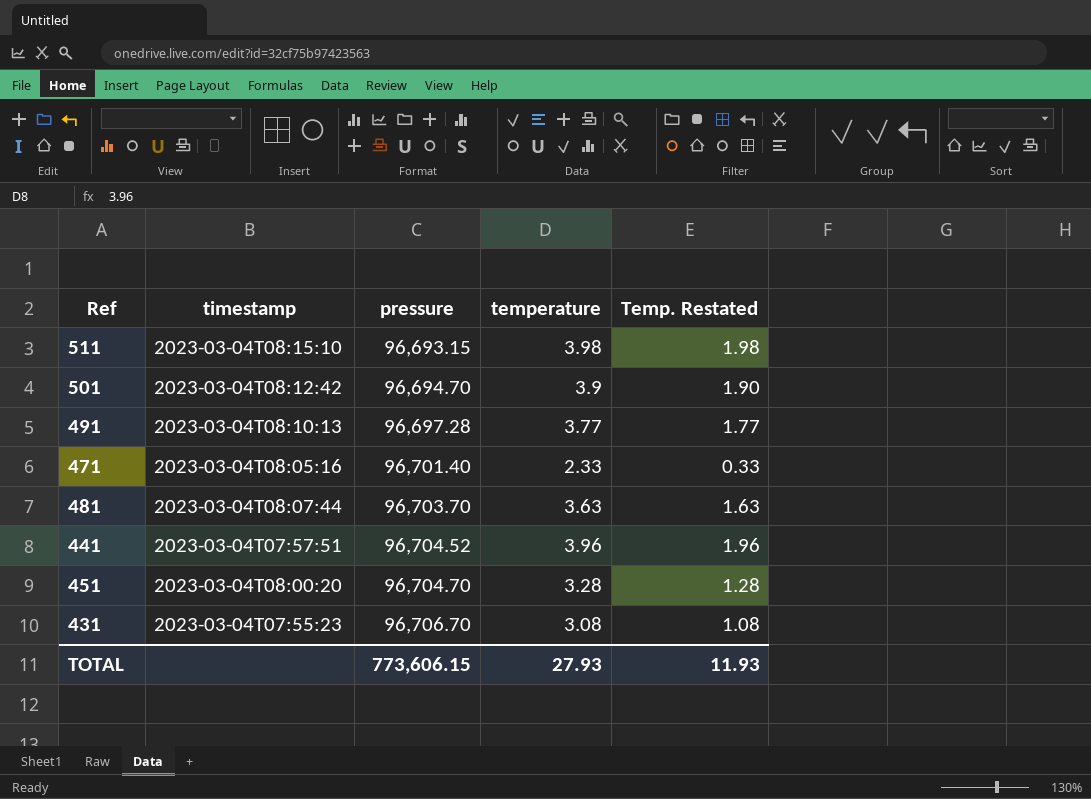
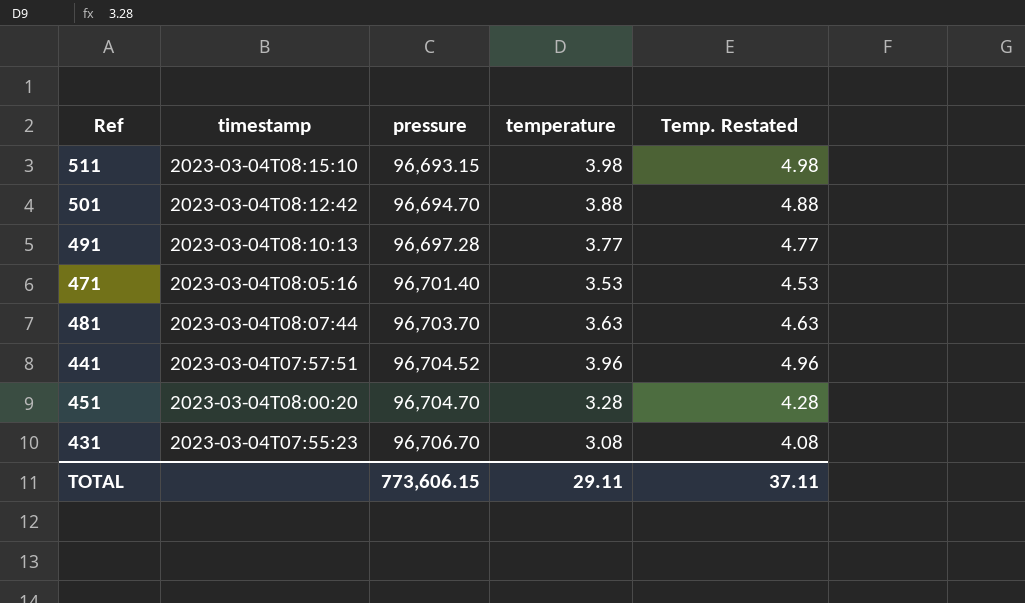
column Temp. Restated | formula: [temperature] - 2 -> [temperature] + 1
501 | temperature: 3.9 -> 3.88
471 | temperature: 2.33 -> 3.53
TOTAL | temperature: 27.93 -> 29.11
TOTAL | Temp. Restated: 11.93 -> 37.11

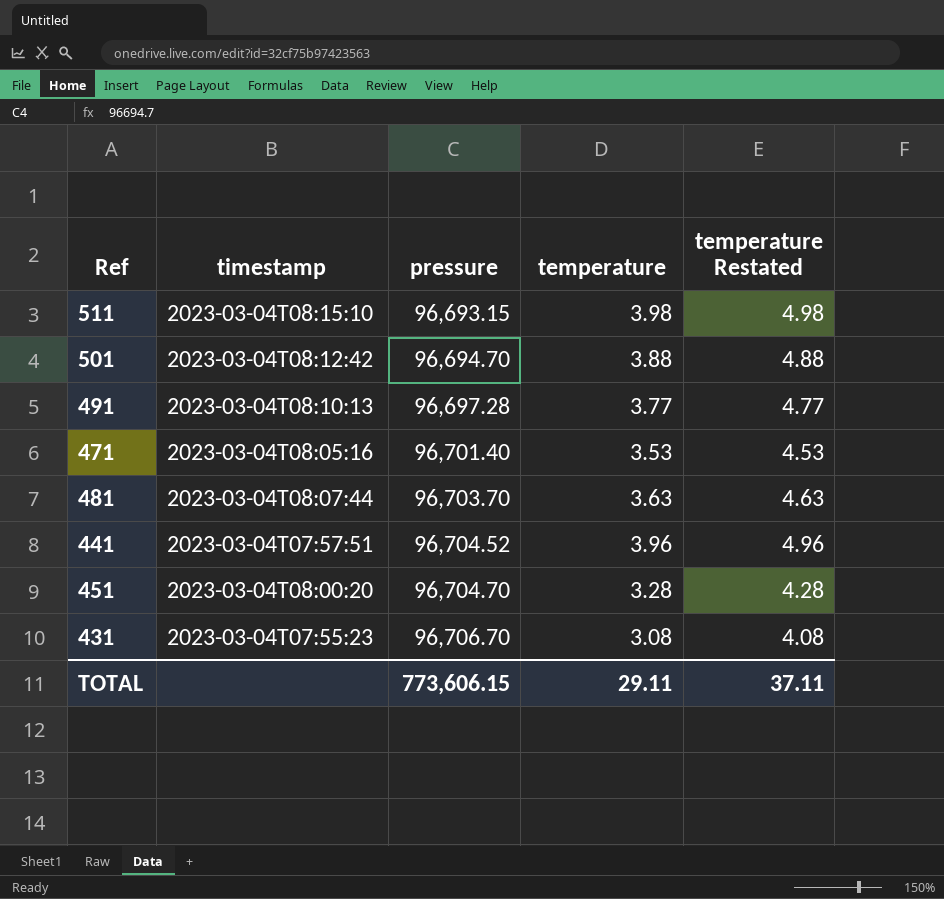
column name: Temp. Restated -> temperature Restated

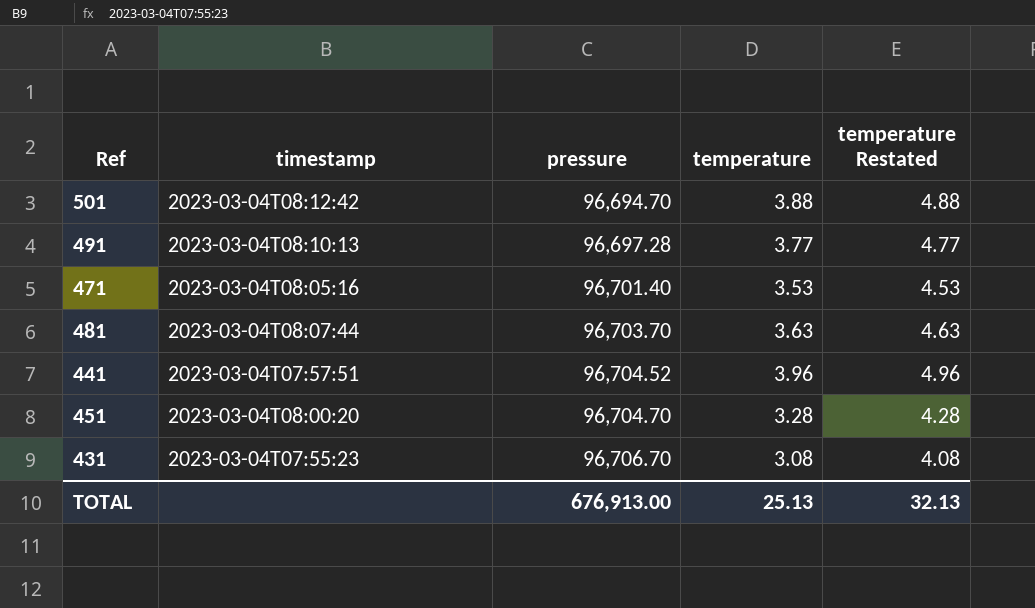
row 511: 2023-03-04T08:15:10 | 96,693.15 | 3.98 | 4.98 -> none
TOTAL | pressure: 773,606.15 -> 676,913.00
TOTAL | temperature: 29.11 -> 25.13
TOTAL | temperature Restated: 37.11 -> 32.13

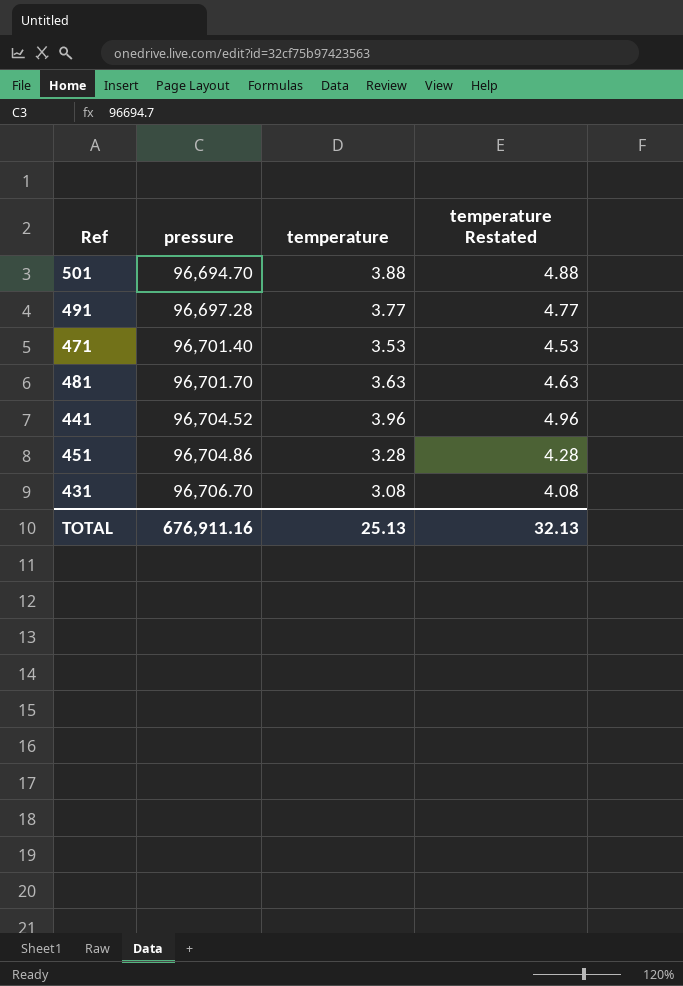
column timestamp | position: 2 -> none
481 | pressure: 96,703.70 -> 96,701.70
451 | pressure: 96,704.70 -> 96,704.86
TOTAL | pressure: 676,913.00 -> 676,911.16

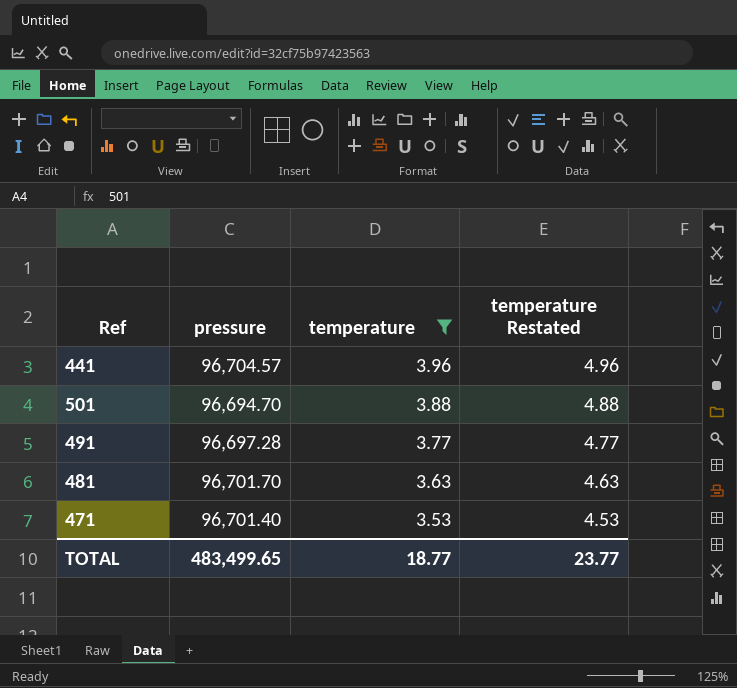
filter: none -> temperature >= 3.53
row order: pressure ascending -> temperature descending
441 | pressure: 96,704.52 -> 96,704.57
TOTAL | pressure: 676,911.16 -> 483,499.65
TOTAL | temperature: 25.13 -> 18.77
TOTAL | temperature Restated: 32.13 -> 23.77

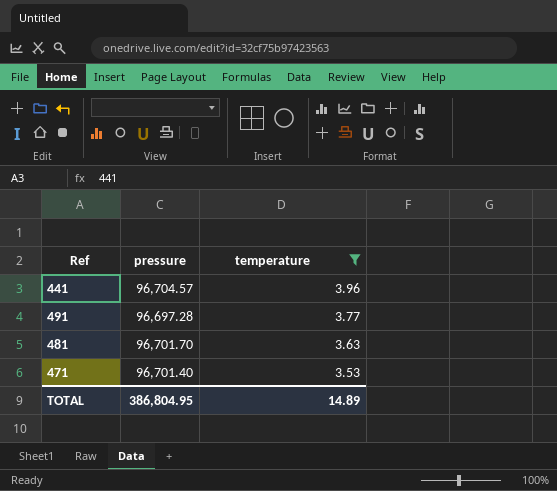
column temperature Restated | formula: [temperature] + 1 -> none
row 501: 96,694.70 | 3.88 | 4.88 -> none
TOTAL | pressure: 483,499.65 -> 386,804.95
TOTAL | temperature: 18.77 -> 14.89

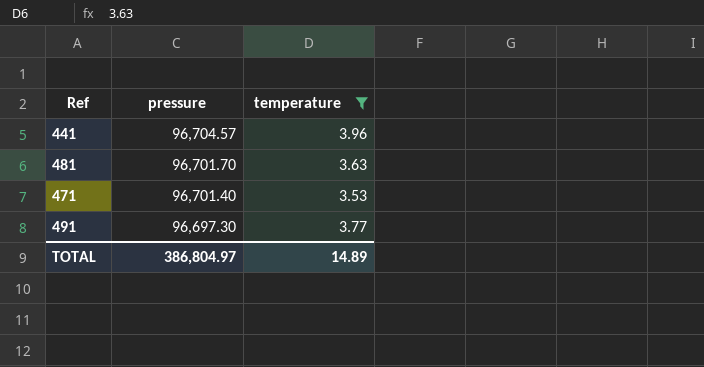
row order: temperature descending -> pressure descending
491 | pressure: 96,697.28 -> 96,697.30
TOTAL | pressure: 386,804.95 -> 386,804.97

